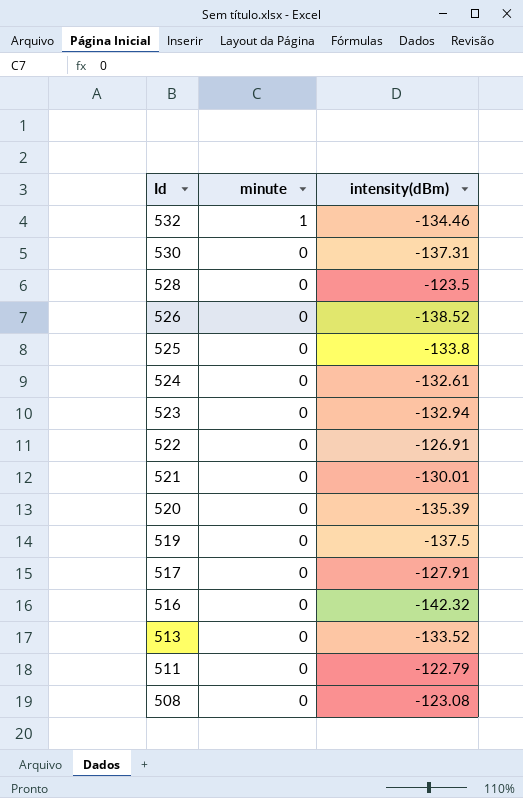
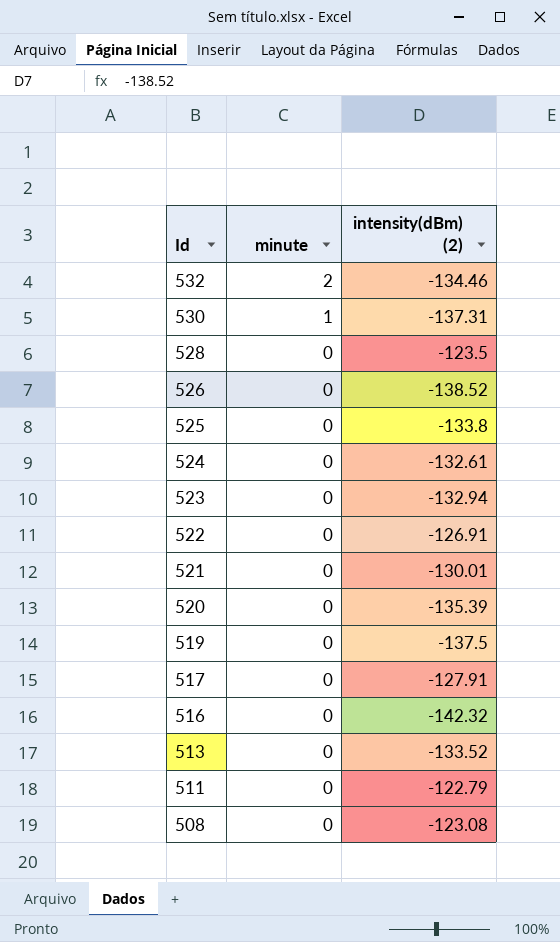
column name: intensity(dBm) -> intensity(dBm) (2)
532 | minute: 1 -> 2
530 | minute: 0 -> 1

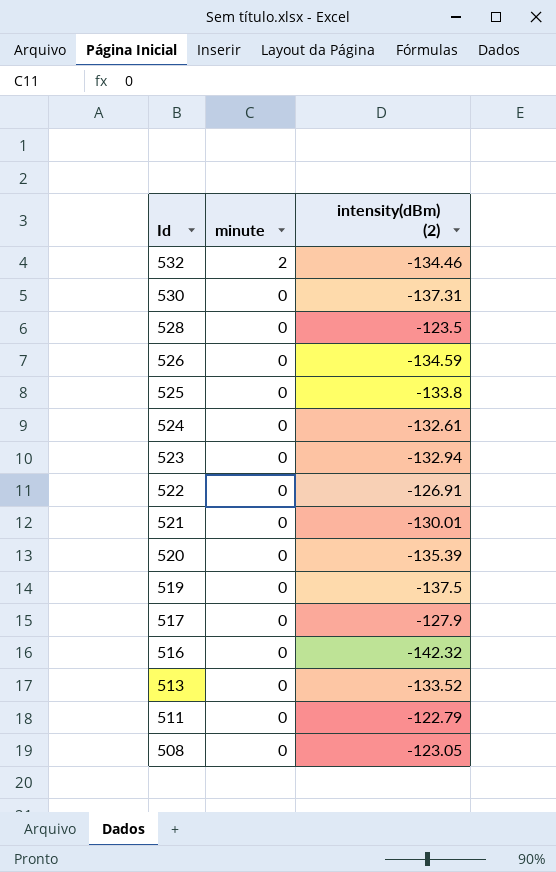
530 | minute: 1 -> 0
526 | intensity(dBm) (2): -138.52 -> -134.59
517 | intensity(dBm) (2): -127.91 -> -127.9
508 | intensity(dBm) (2): -123.08 -> -123.05

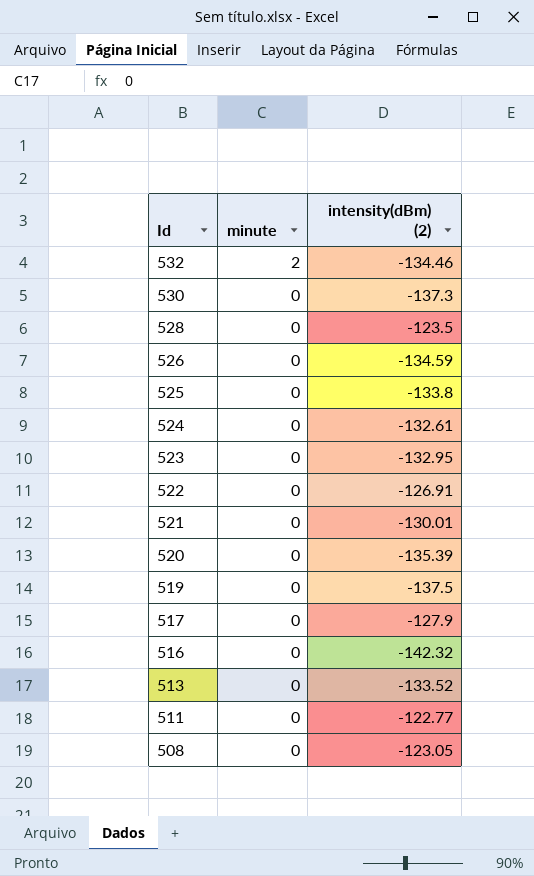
530 | intensity(dBm) (2): -137.31 -> -137.3
523 | intensity(dBm) (2): -132.94 -> -132.95
511 | intensity(dBm) (2): -122.79 -> -122.77

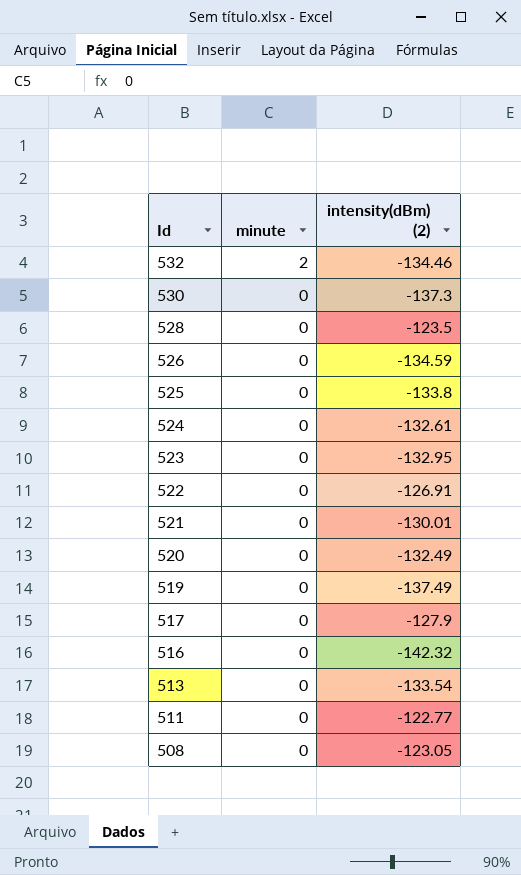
520 | intensity(dBm) (2): -135.39 -> -132.49
519 | intensity(dBm) (2): -137.5 -> -137.49
513 | intensity(dBm) (2): -133.52 -> -133.54

